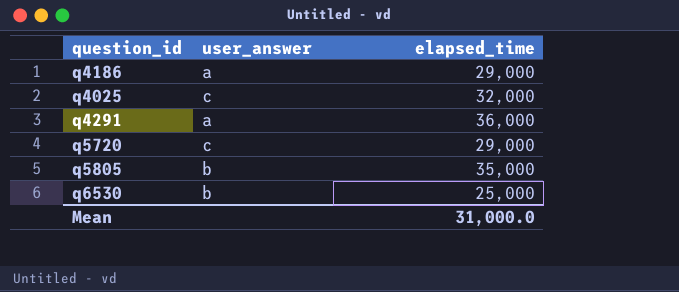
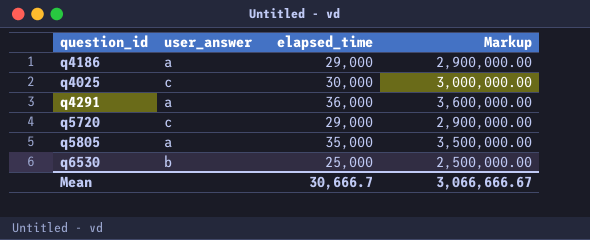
column Markup | formula: none -> [elapsed_time] * 100
q4025 | elapsed_time: 32,000 -> 30,000
q5805 | user_answer: b -> a
Mean | elapsed_time: 31,000.0 -> 30,666.7

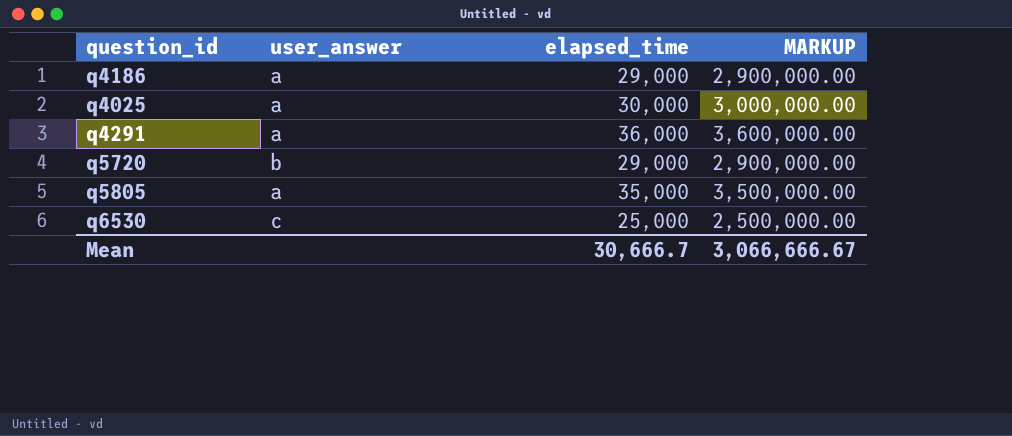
column name: Markup -> MARKUP
q4025 | user_answer: c -> a
q5720 | user_answer: c -> b
q6530 | user_answer: b -> c

